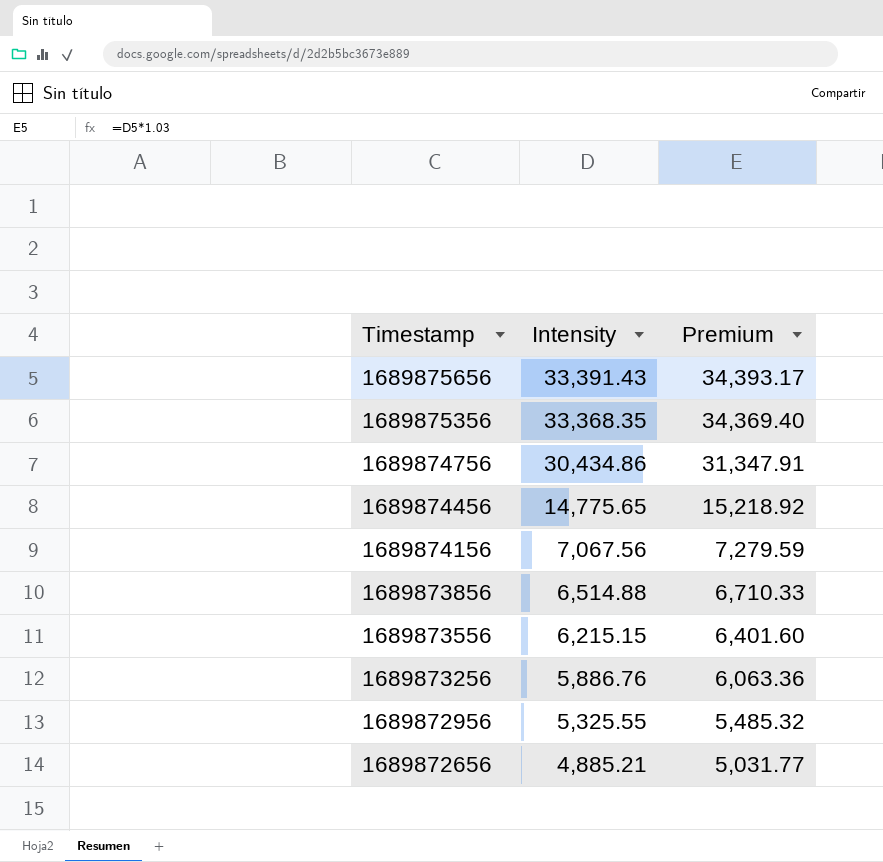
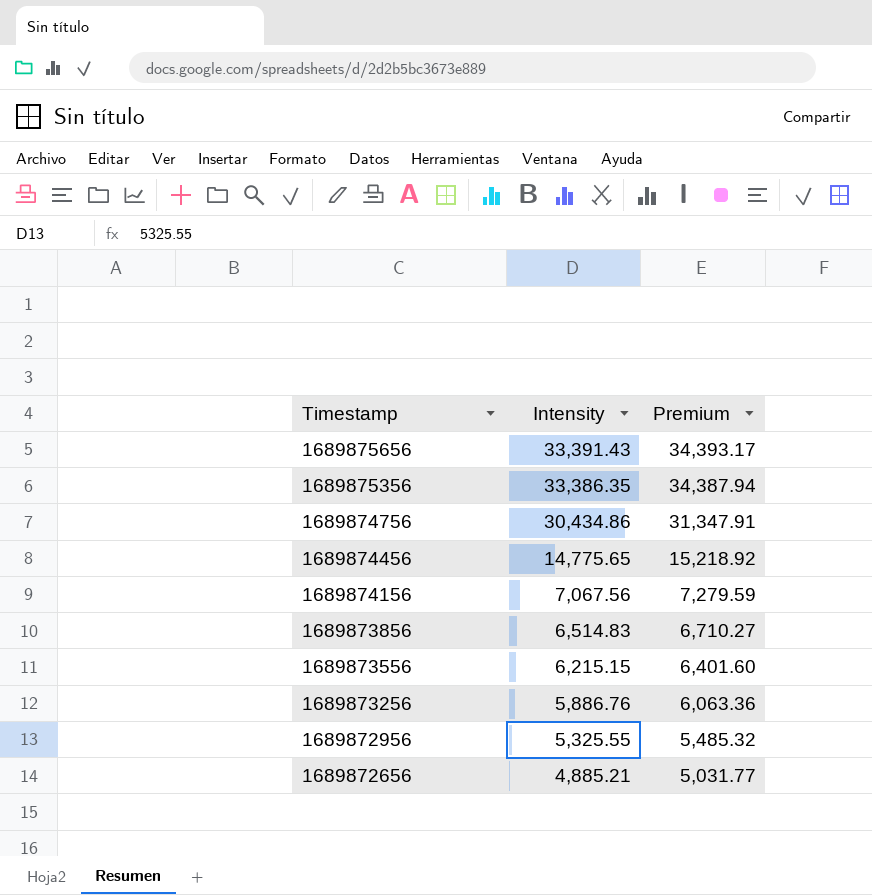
1689875356 | Intensity: 33,368.35 -> 33,386.35
1689875356 | Premium: 34,369.40 -> 34,387.94
1689873856 | Intensity: 6,514.88 -> 6,514.83
1689873856 | Premium: 6,710.33 -> 6,710.27

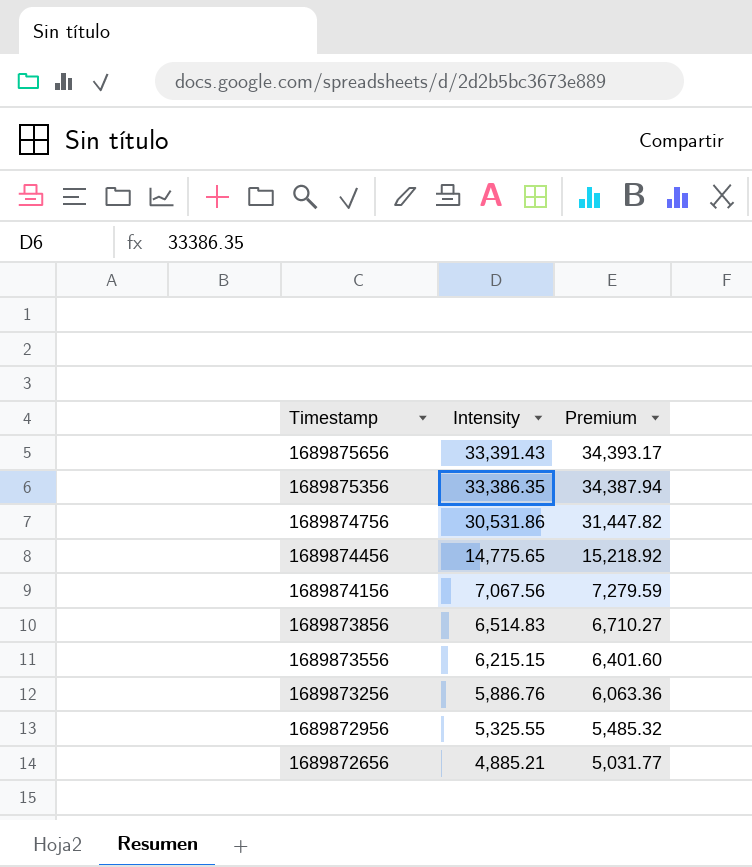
1689874756 | Intensity: 30,434.86 -> 30,531.86
1689874756 | Premium: 31,347.91 -> 31,447.82

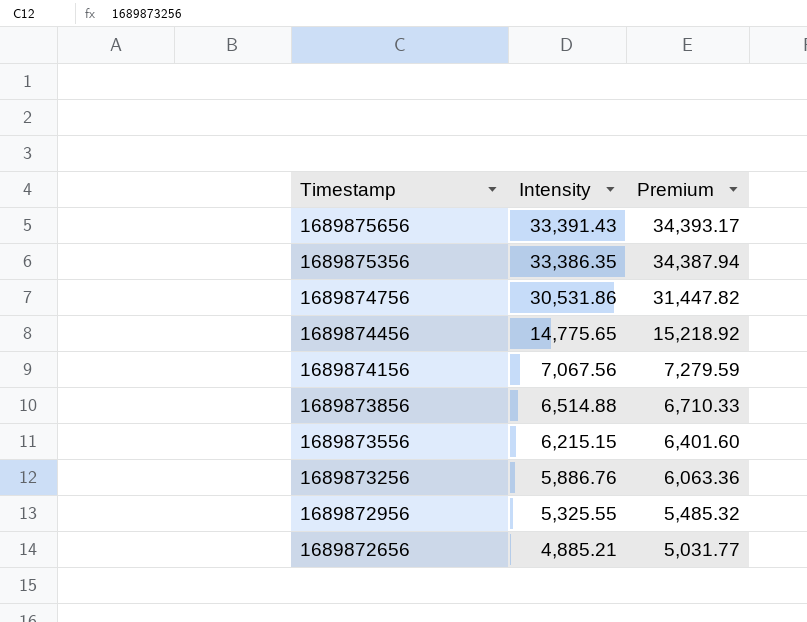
1689873856 | Intensity: 6,514.83 -> 6,514.88
1689873856 | Premium: 6,710.27 -> 6,710.33

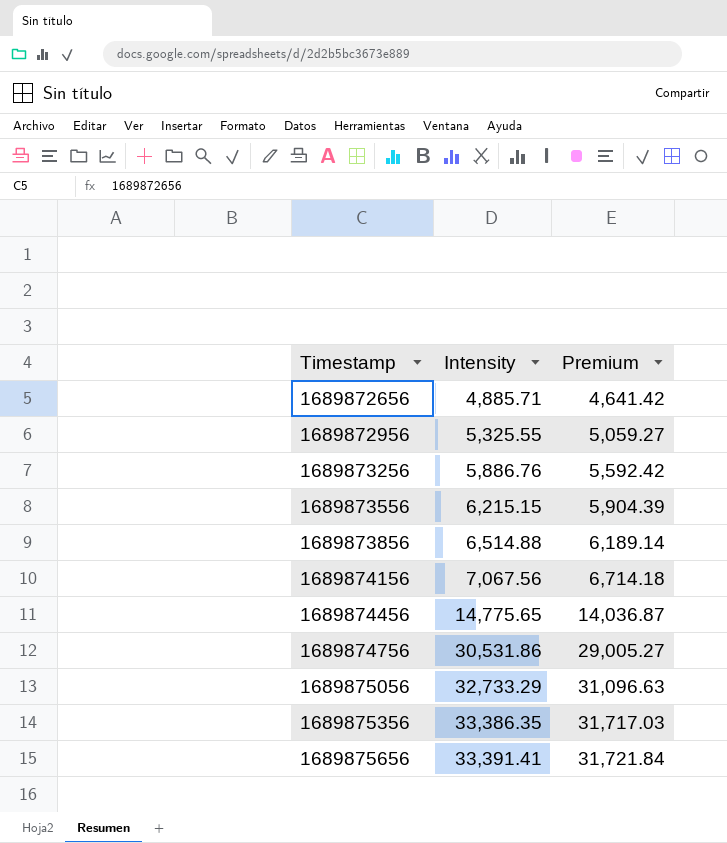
row order: Timestamp descending -> Timestamp ascending
column Premium | formula: [Intensity] * 1.03 -> [Intensity] * 0.95
1689872656 | Intensity: 4,885.21 -> 4,885.71
row 1689875056: none -> 32,733.29 | 31,096.63
1689875656 | Intensity: 33,391.43 -> 33,391.41

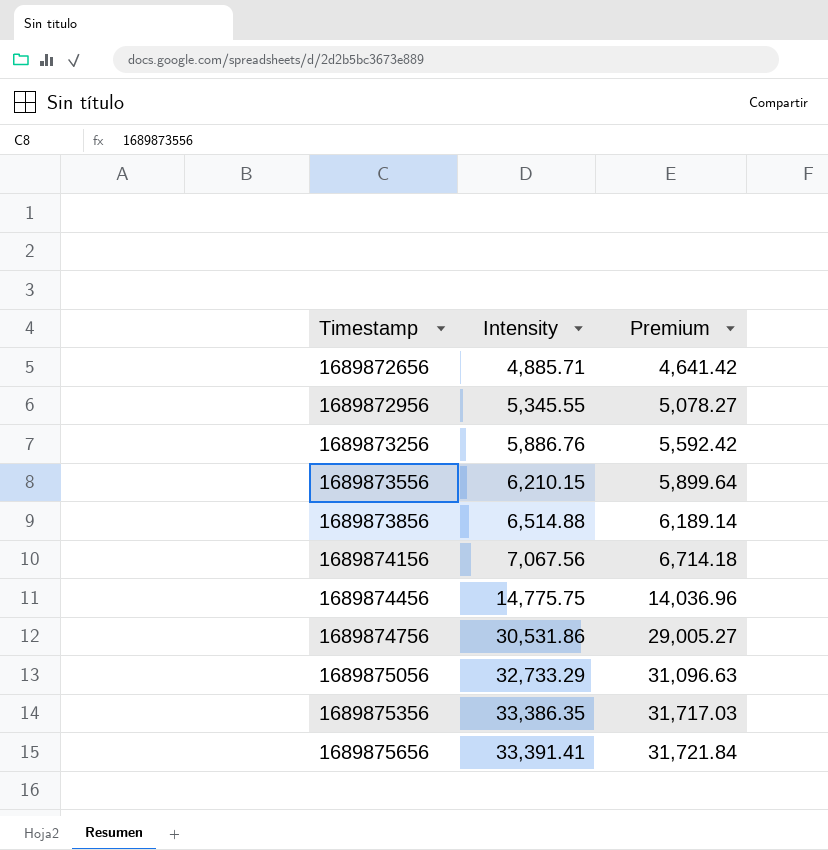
1689872956 | Intensity: 5,325.55 -> 5,345.55
1689872956 | Premium: 5,059.27 -> 5,078.27
1689873556 | Intensity: 6,215.15 -> 6,210.15
1689873556 | Premium: 5,904.39 -> 5,899.64
1689874456 | Intensity: 14,775.65 -> 14,775.75
1689874456 | Premium: 14,036.87 -> 14,036.96

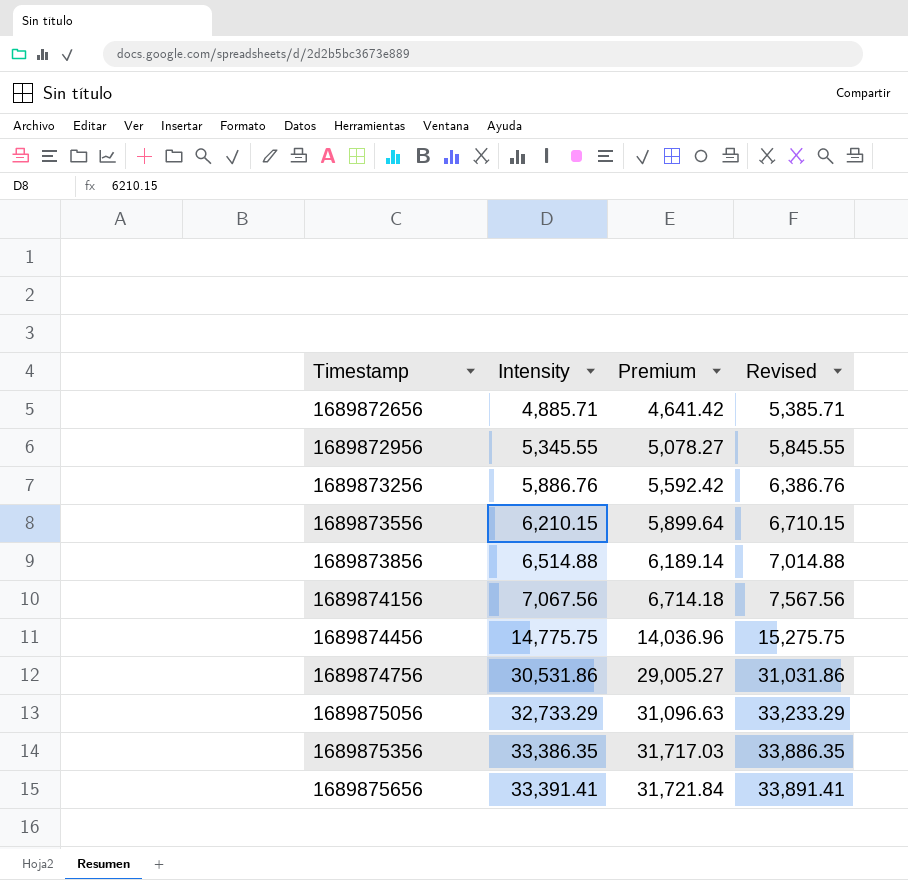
column Revised | formula: none -> [Intensity] + 500

